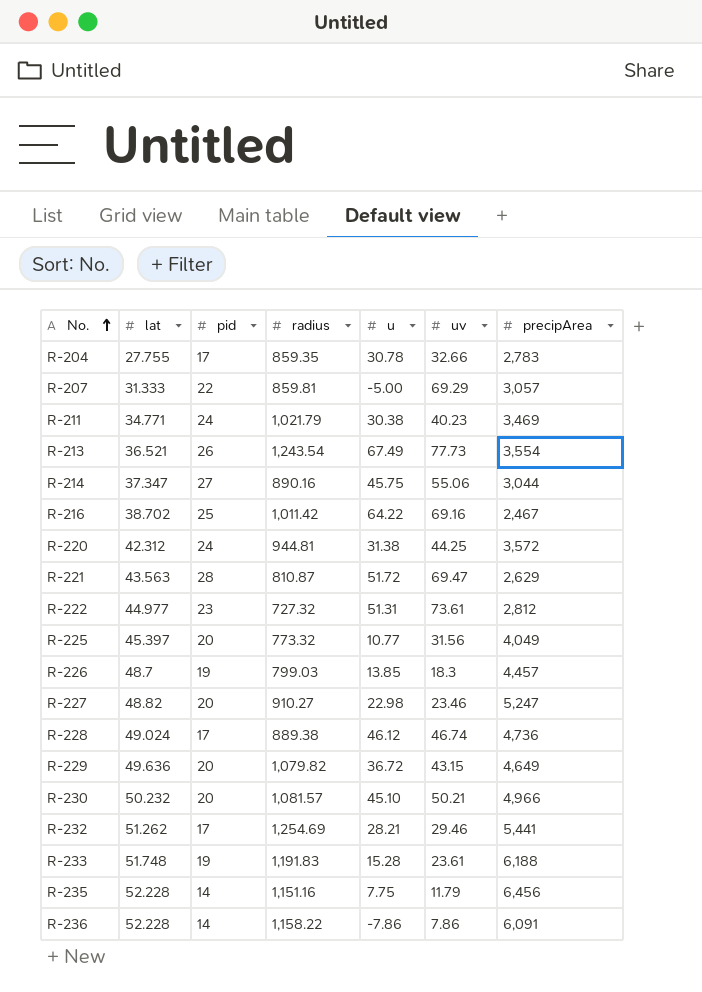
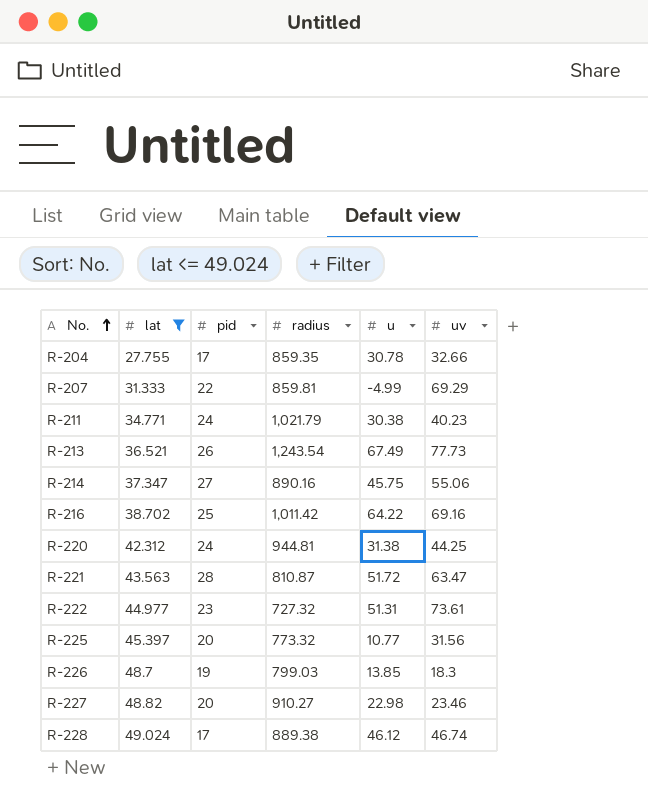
filter: none -> lat <= 49.024
column precipArea | position: 7 -> none
R-207 | u: -5.00 -> -4.99
R-221 | uv: 69.47 -> 63.47

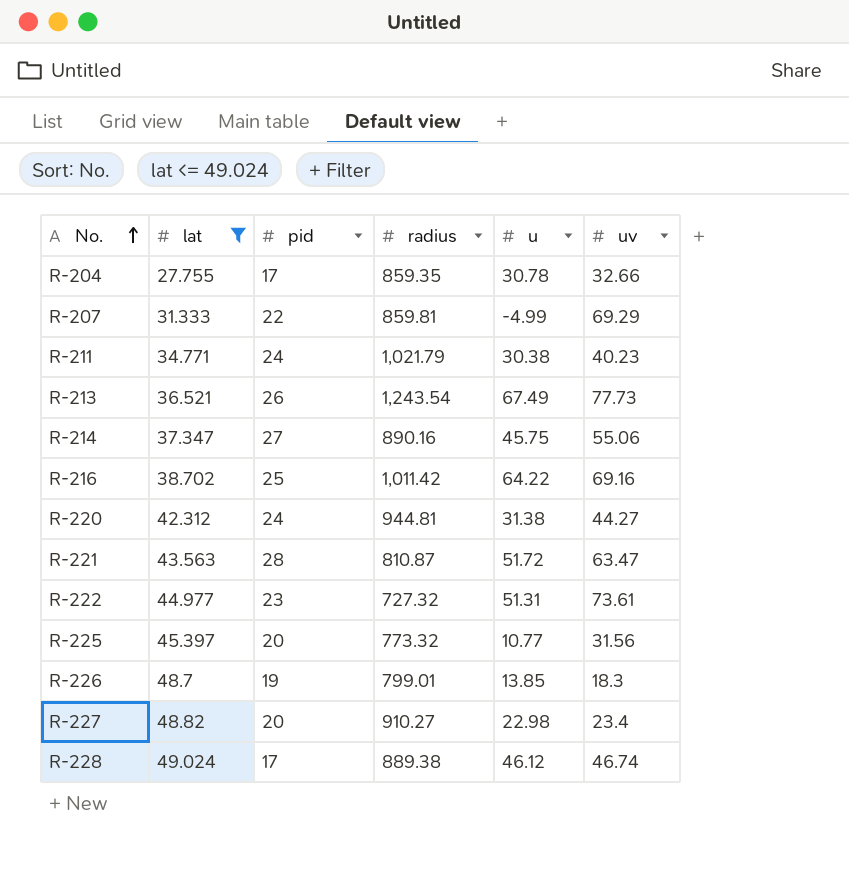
R-220 | uv: 44.25 -> 44.27
R-226 | radius: 799.03 -> 799.01
R-227 | uv: 23.46 -> 23.4

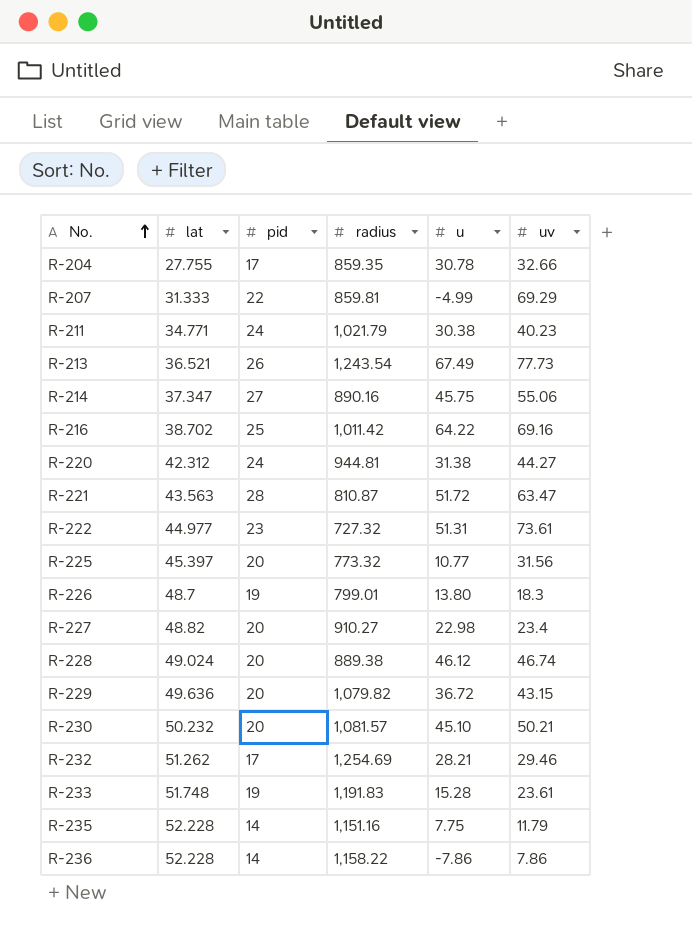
filter: lat <= 49.024 -> none
R-226 | u: 13.85 -> 13.80
R-228 | pid: 17 -> 20

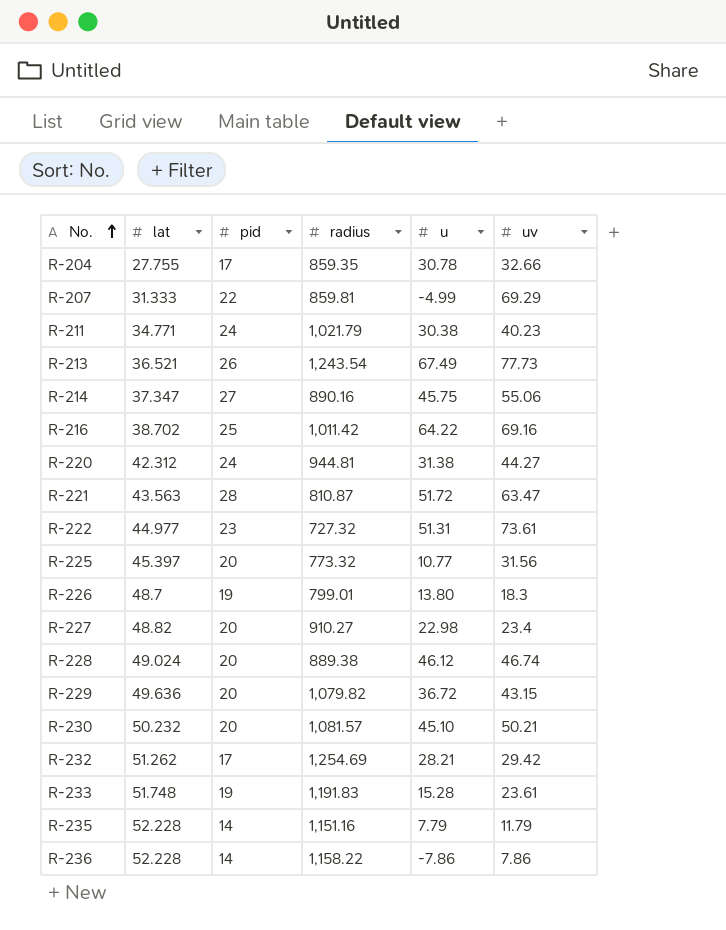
R-232 | uv: 29.46 -> 29.42
R-235 | u: 7.75 -> 7.79

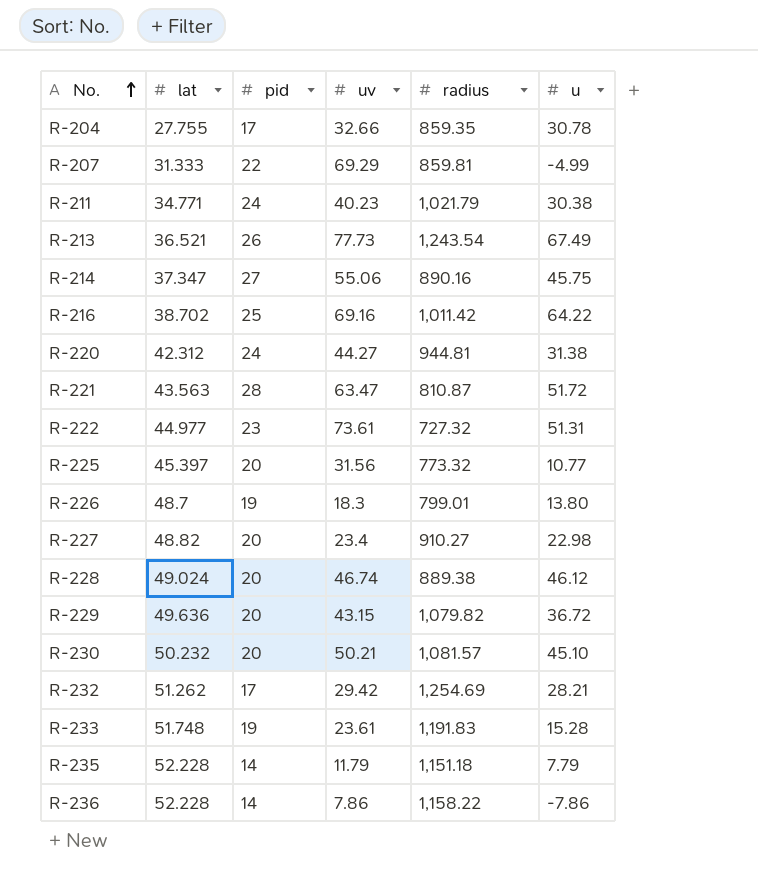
column uv | position: 6 -> 4
R-235 | radius: 1,151.16 -> 1,151.18

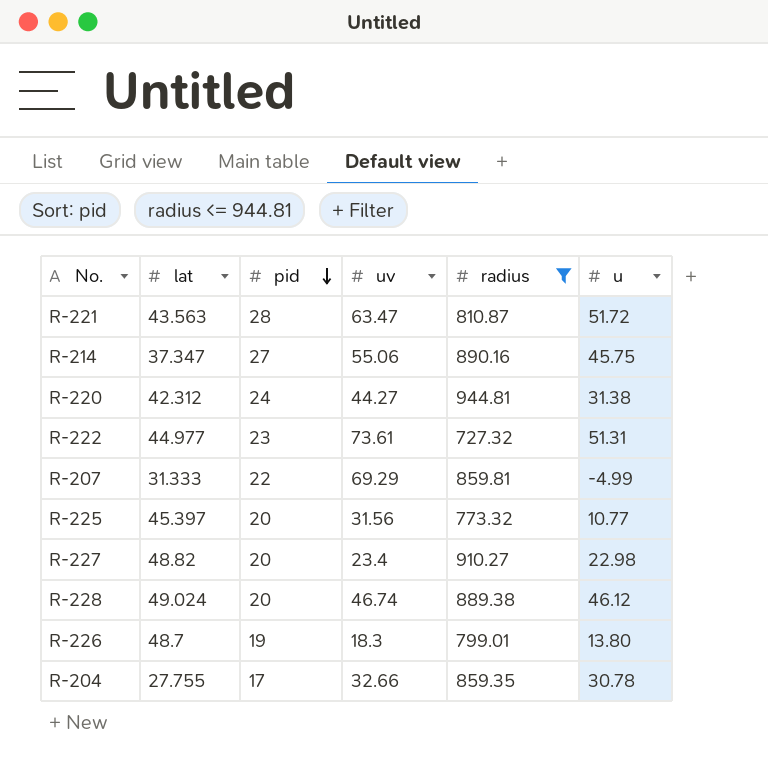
filter: none -> radius <= 944.81
row order: No. ascending -> pid descending

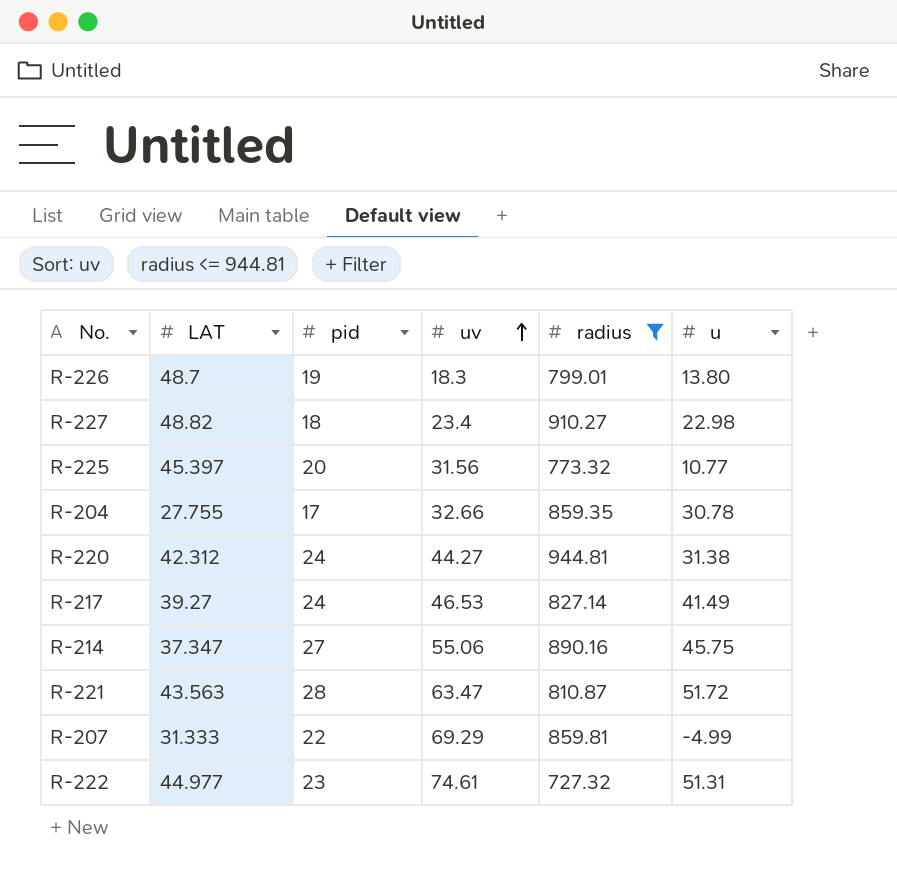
row order: pid descending -> uv ascending
column name: lat -> LAT
row R-228: 49.024 | 20 | 46.74 | 889.38 | 46.12 -> none
R-227 | pid: 20 -> 18
row R-217: none -> 39.27 | 24 | 46.53 | 827.14 | 41.49
R-222 | uv: 73.61 -> 74.61

